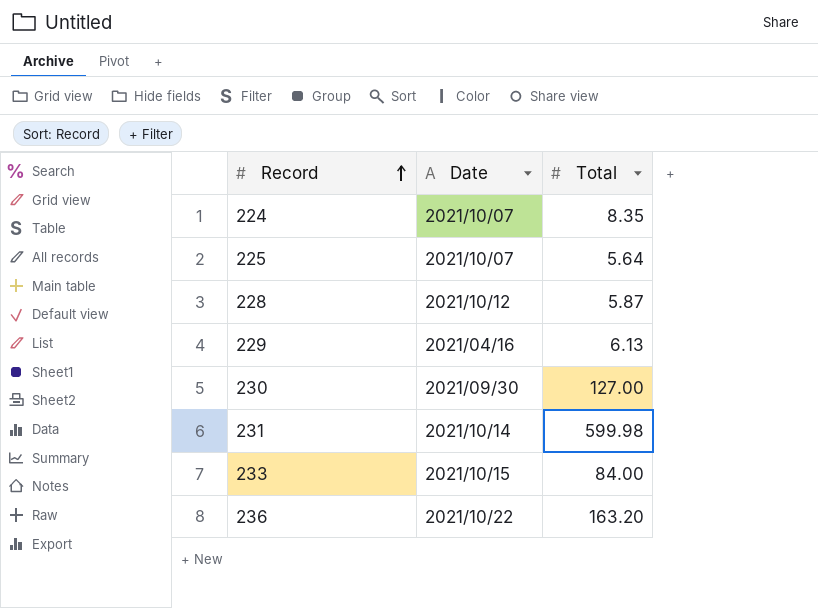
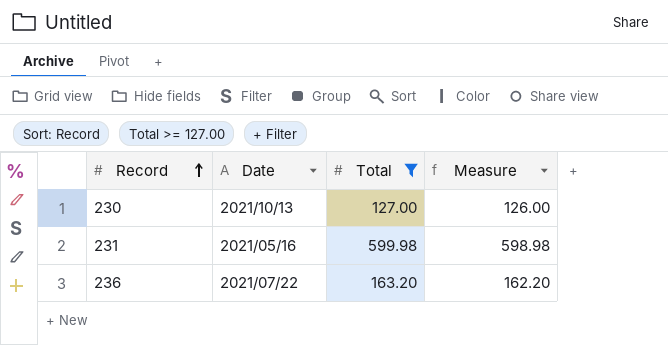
filter: none -> Total >= 127.00
column Measure | formula: none -> [Total] - 1
230 | Date: 2021/09/30 -> 2021/10/13
231 | Date: 2021/10/14 -> 2021/05/16
236 | Date: 2021/10/22 -> 2021/07/22

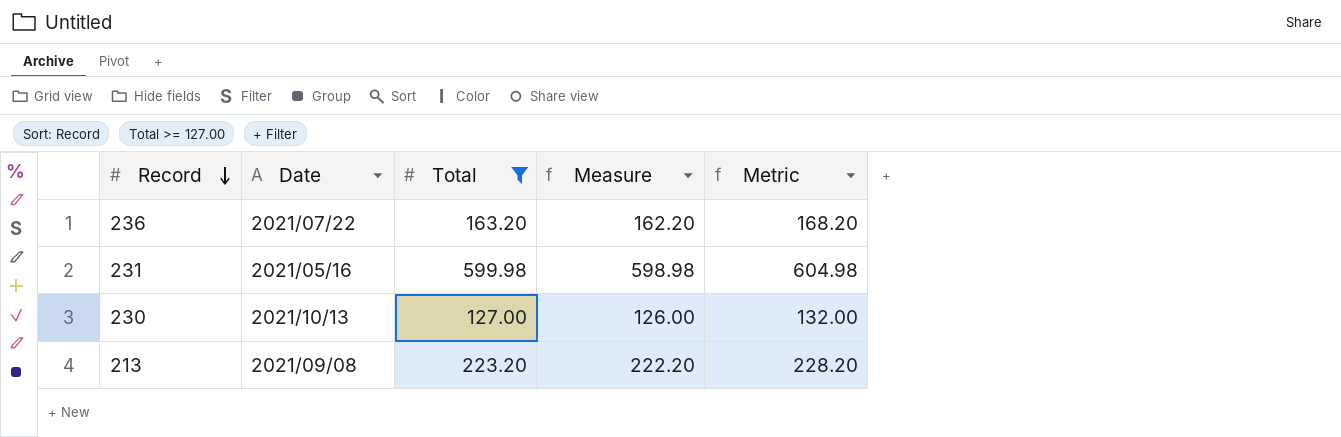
row order: Record ascending -> Record descending
column Metric | formula: none -> [Total] + 5
row 213: none -> 2021/09/08 | 223.20 | 222.20 | 228.20

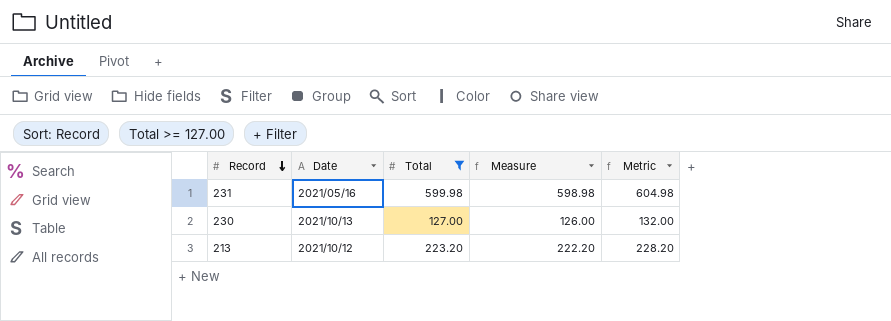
row 236: 2021/07/22 | 163.20 | 162.20 | 168.20 -> none
213 | Date: 2021/09/08 -> 2021/10/12

